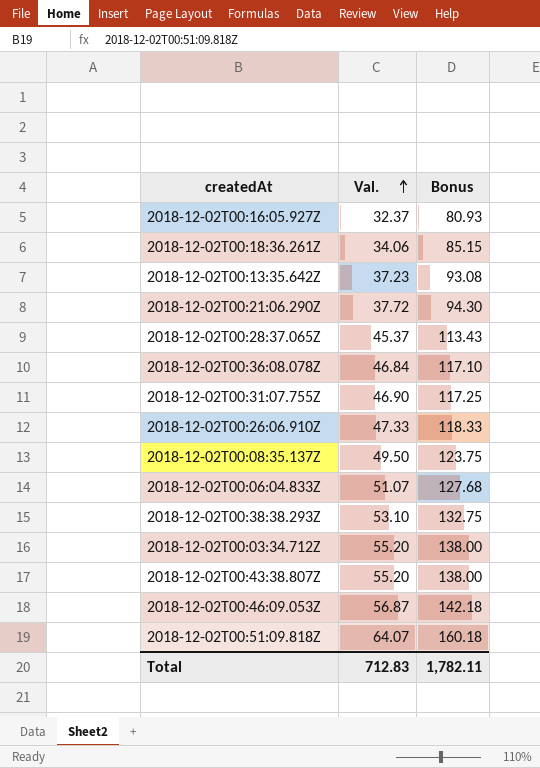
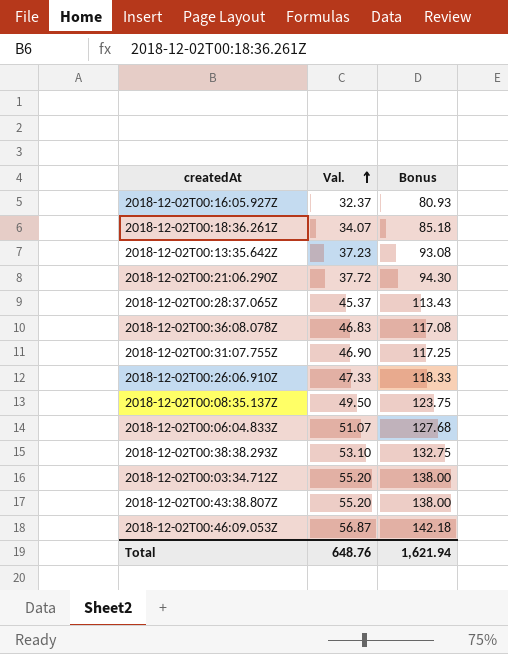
row 2018-12-02T00:51:09.818Z: 64.07 | 160.18 -> none
2018-12-02T00:18:36.261Z | Val.: 34.06 -> 34.07
2018-12-02T00:18:36.261Z | Bonus: 85.15 -> 85.18
2018-12-02T00:36:08.078Z | Val.: 46.84 -> 46.83
2018-12-02T00:36:08.078Z | Bonus: 117.10 -> 117.08
Total | Val.: 712.83 -> 648.76
Total | Bonus: 1,782.11 -> 1,621.94

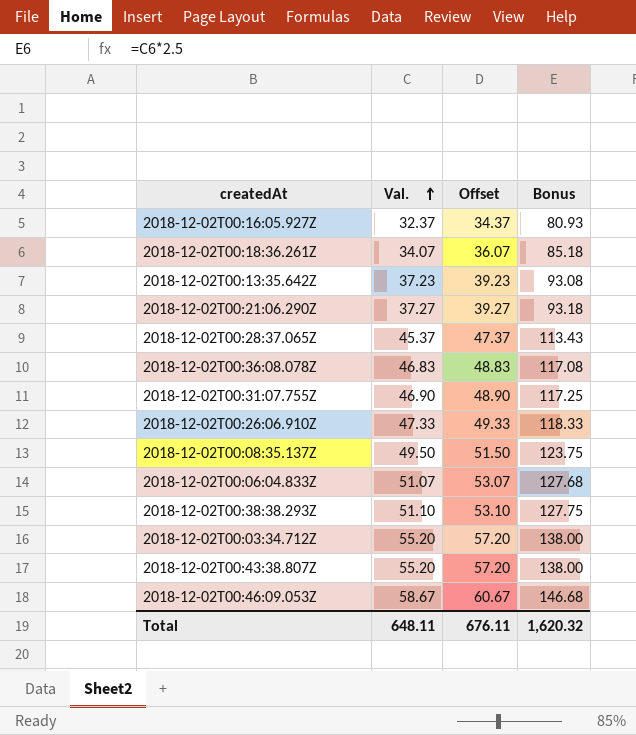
column Offset | formula: none -> [Val.] + 2
2018-12-02T00:21:06.290Z | Val.: 37.72 -> 37.27
2018-12-02T00:21:06.290Z | Bonus: 94.30 -> 93.18
2018-12-02T00:38:38.293Z | Val.: 53.10 -> 51.10
2018-12-02T00:38:38.293Z | Bonus: 132.75 -> 127.75
2018-12-02T00:46:09.053Z | Val.: 56.87 -> 58.67
2018-12-02T00:46:09.053Z | Bonus: 142.18 -> 146.68
Total | Val.: 648.76 -> 648.11
Total | Bonus: 1,621.94 -> 1,620.32

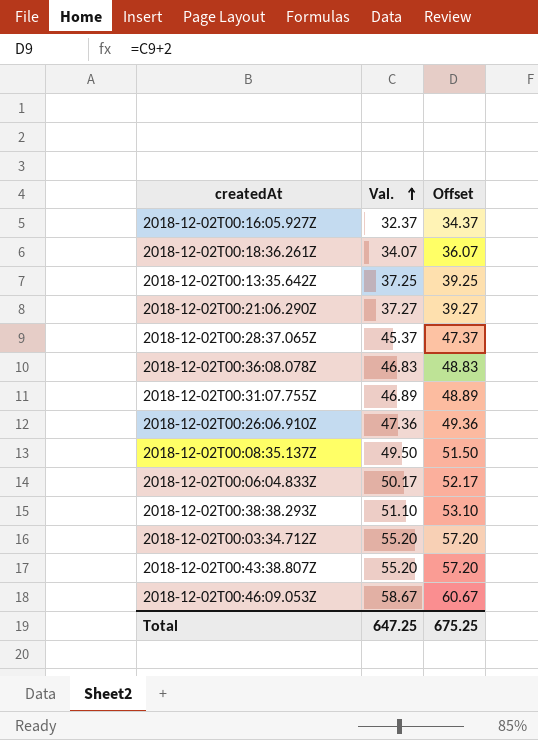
column Bonus | formula: [Val.] * 2.5 -> none
2018-12-02T00:13:35.642Z | Val.: 37.23 -> 37.25
2018-12-02T00:13:35.642Z | Offset: 39.23 -> 39.25
2018-12-02T00:31:07.755Z | Val.: 46.90 -> 46.89
2018-12-02T00:31:07.755Z | Offset: 48.90 -> 48.89
2018-12-02T00:26:06.910Z | Val.: 47.33 -> 47.36
2018-12-02T00:26:06.910Z | Offset: 49.33 -> 49.36
2018-12-02T00:06:04.833Z | Val.: 51.07 -> 50.17
2018-12-02T00:06:04.833Z | Offset: 53.07 -> 52.17
Total | Val.: 648.11 -> 647.25
Total | Offset: 676.11 -> 675.25

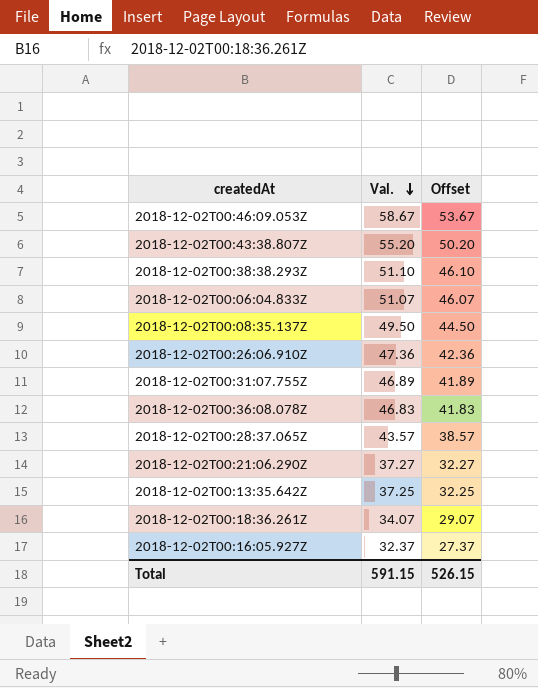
row order: Val. ascending -> Val. descending
column Offset | formula: [Val.] + 2 -> [Val.] - 5
row 2018-12-02T00:03:34.712Z: 55.20 | 57.20 -> none
2018-12-02T00:06:04.833Z | Val.: 50.17 -> 51.07
2018-12-02T00:28:37.065Z | Val.: 45.37 -> 43.57
Total | Val.: 647.25 -> 591.15
Total | Offset: 675.25 -> 526.15

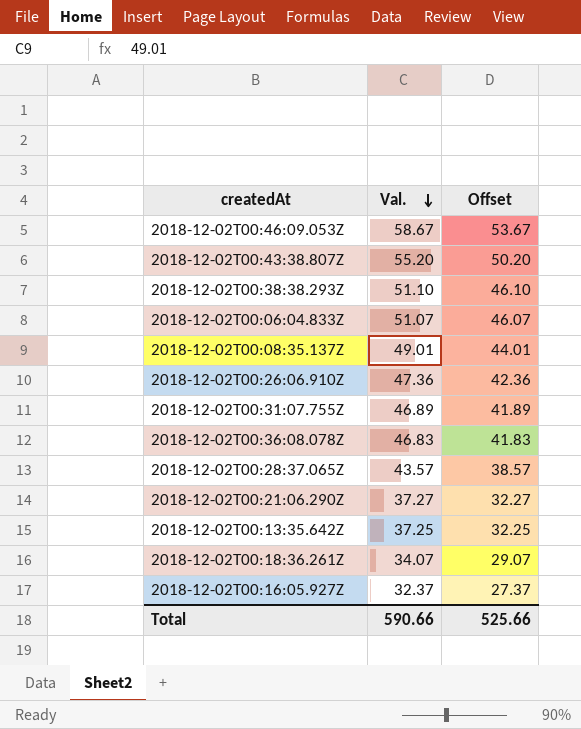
2018-12-02T00:08:35.137Z | Val.: 49.50 -> 49.01
2018-12-02T00:08:35.137Z | Offset: 44.50 -> 44.01
Total | Val.: 591.15 -> 590.66
Total | Offset: 526.15 -> 525.66

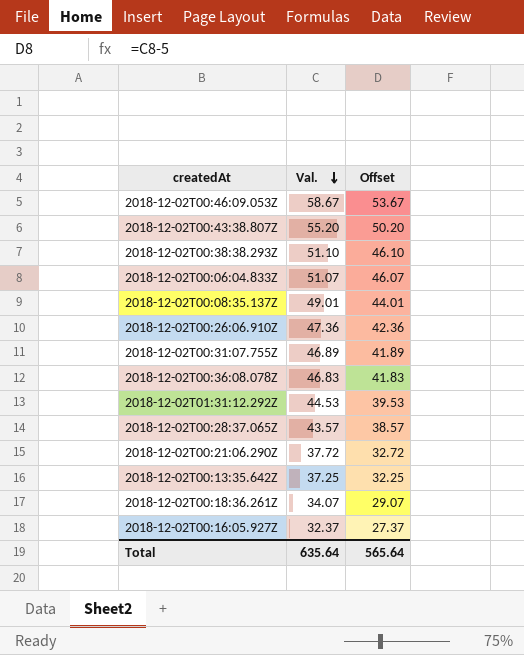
row 2018-12-02T01:31:12.292Z: none -> 44.53 | 39.53
2018-12-02T00:21:06.290Z | Val.: 37.27 -> 37.72
2018-12-02T00:21:06.290Z | Offset: 32.27 -> 32.72
Total | Val.: 590.66 -> 635.64
Total | Offset: 525.66 -> 565.64

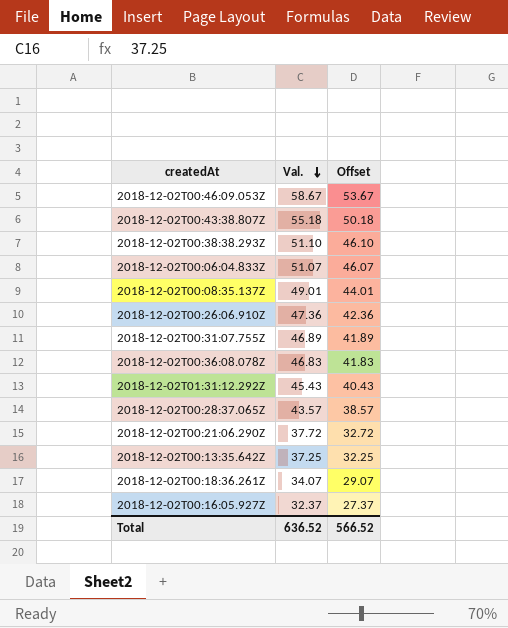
2018-12-02T00:43:38.807Z | Val.: 55.20 -> 55.18
2018-12-02T00:43:38.807Z | Offset: 50.20 -> 50.18
2018-12-02T01:31:12.292Z | Val.: 44.53 -> 45.43
2018-12-02T01:31:12.292Z | Offset: 39.53 -> 40.43
Total | Val.: 635.64 -> 636.52
Total | Offset: 565.64 -> 566.52

